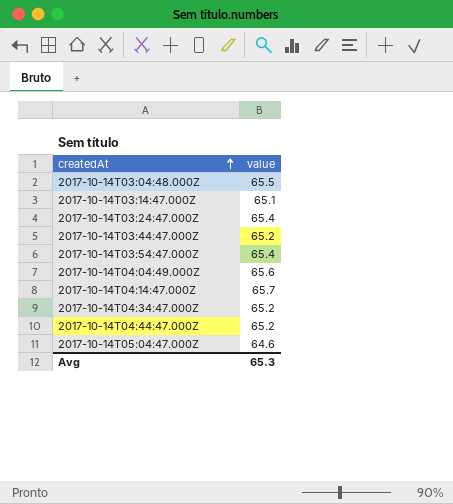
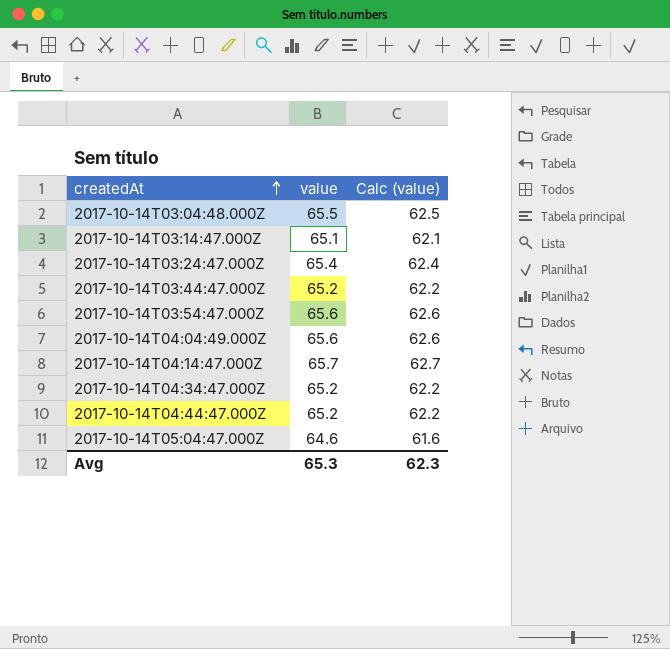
column Calc (value) | formula: none -> [value] - 3
2017-10-14T03:54:47.000Z | value: 65.4 -> 65.6

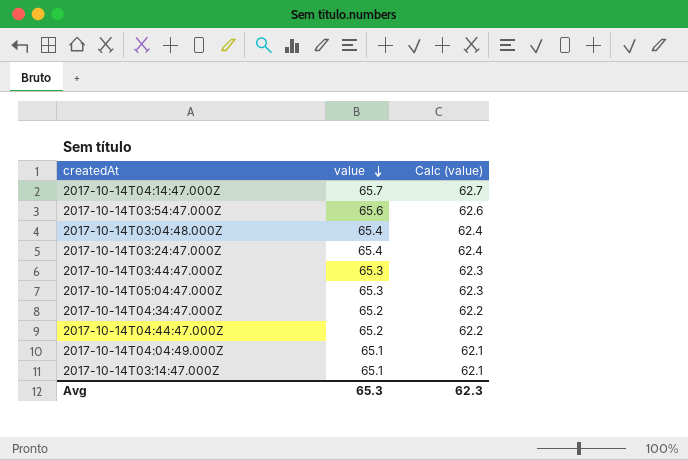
row order: createdAt ascending -> value descending
2017-10-14T03:04:48.000Z | value: 65.5 -> 65.4
2017-10-14T03:04:48.000Z | Calc (value): 62.5 -> 62.4
2017-10-14T03:44:47.000Z | value: 65.2 -> 65.3
2017-10-14T03:44:47.000Z | Calc (value): 62.2 -> 62.3
2017-10-14T05:04:47.000Z | value: 64.6 -> 65.3
2017-10-14T05:04:47.000Z | Calc (value): 61.6 -> 62.3
2017-10-14T04:04:49.000Z | value: 65.6 -> 65.1
2017-10-14T04:04:49.000Z | Calc (value): 62.6 -> 62.1

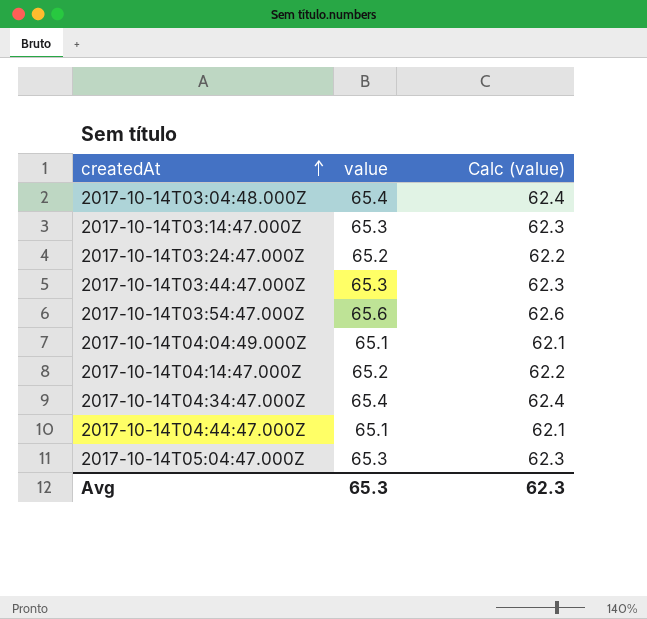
row order: value descending -> createdAt ascending
2017-10-14T03:14:47.000Z | value: 65.1 -> 65.3
2017-10-14T03:14:47.000Z | Calc (value): 62.1 -> 62.3
2017-10-14T03:24:47.000Z | value: 65.4 -> 65.2
2017-10-14T03:24:47.000Z | Calc (value): 62.4 -> 62.2
2017-10-14T04:14:47.000Z | value: 65.7 -> 65.2
2017-10-14T04:14:47.000Z | Calc (value): 62.7 -> 62.2
2017-10-14T04:34:47.000Z | value: 65.2 -> 65.4
2017-10-14T04:34:47.000Z | Calc (value): 62.2 -> 62.4
2017-10-14T04:44:47.000Z | value: 65.2 -> 65.1
2017-10-14T04:44:47.000Z | Calc (value): 62.2 -> 62.1

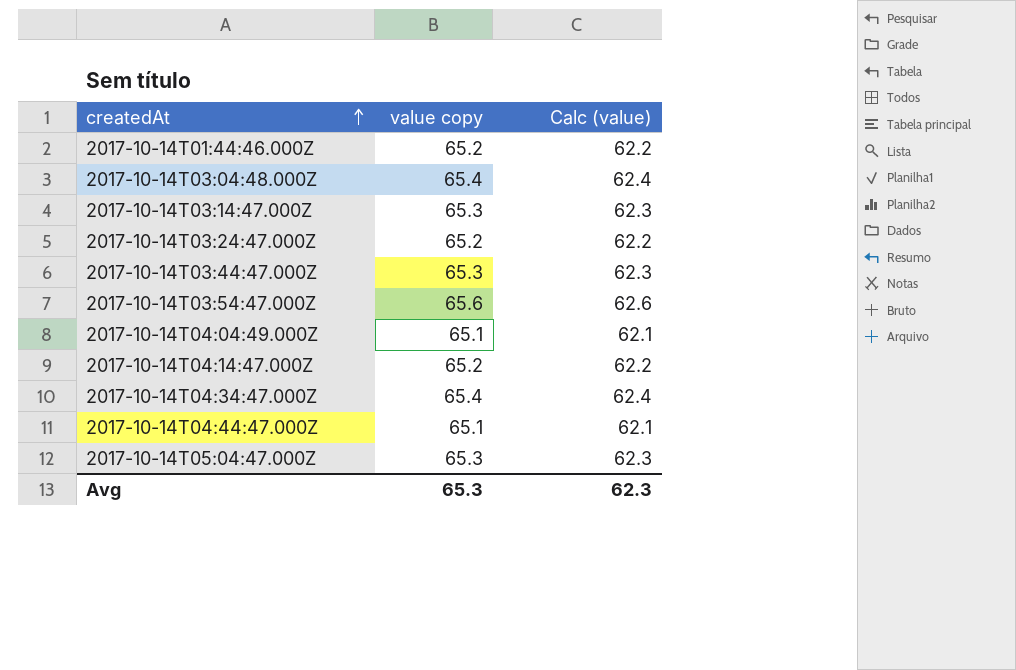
column name: value -> value copy
row 2017-10-14T01:44:46.000Z: none -> 65.2 | 62.2

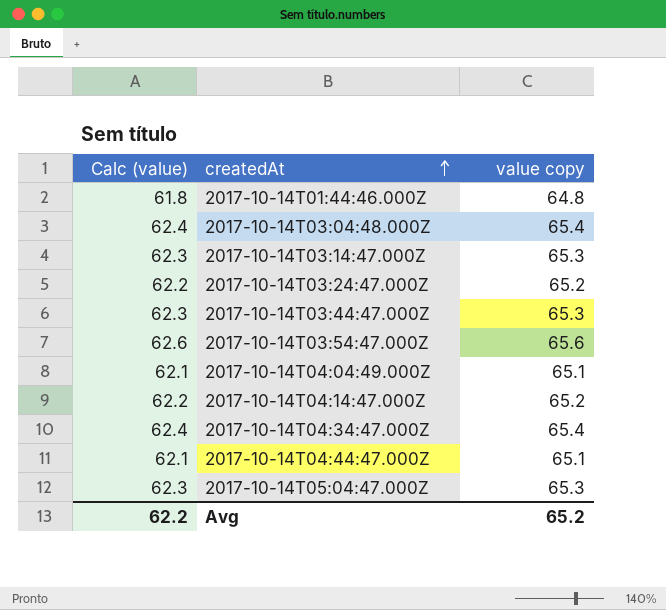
column Calc (value) | position: 3 -> 1
2017-10-14T01:44:46.000Z | Calc (value): 62.2 -> 61.8
2017-10-14T01:44:46.000Z | value copy: 65.2 -> 64.8
Avg | Calc (value): 62.3 -> 62.2
Avg | value copy: 65.3 -> 65.2

